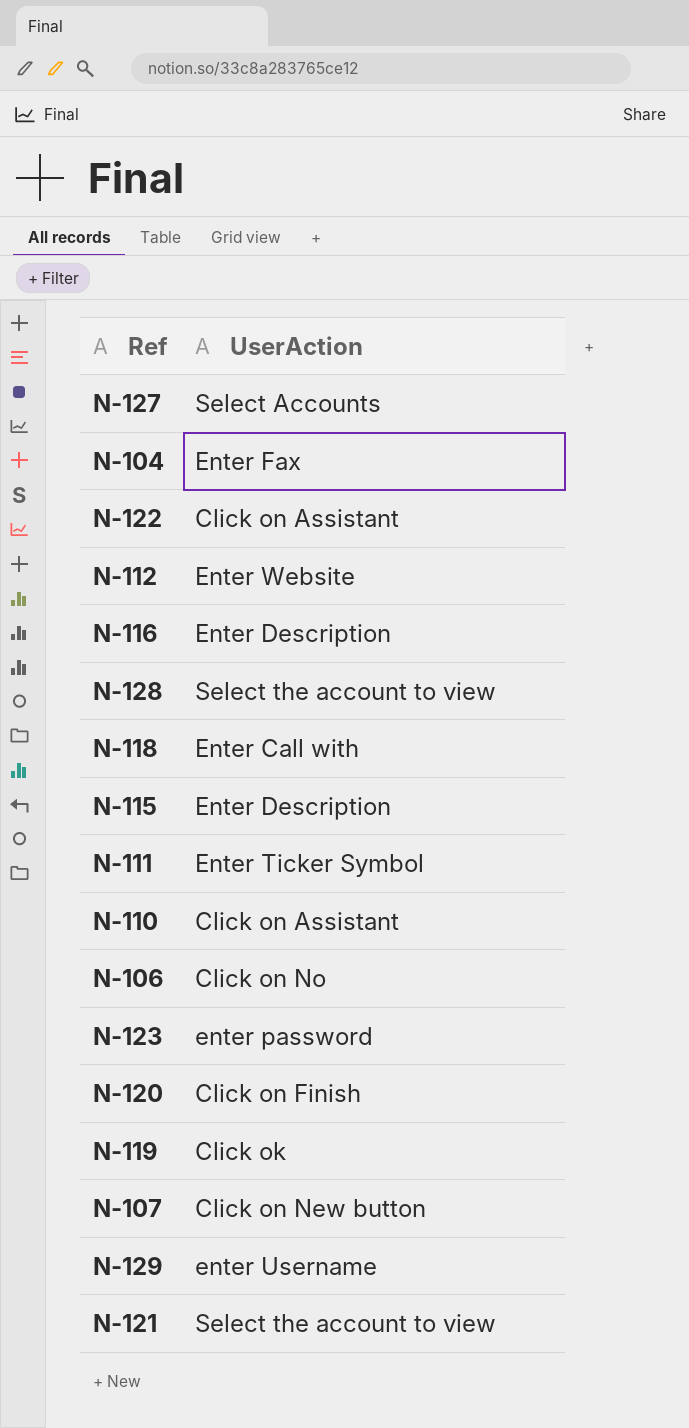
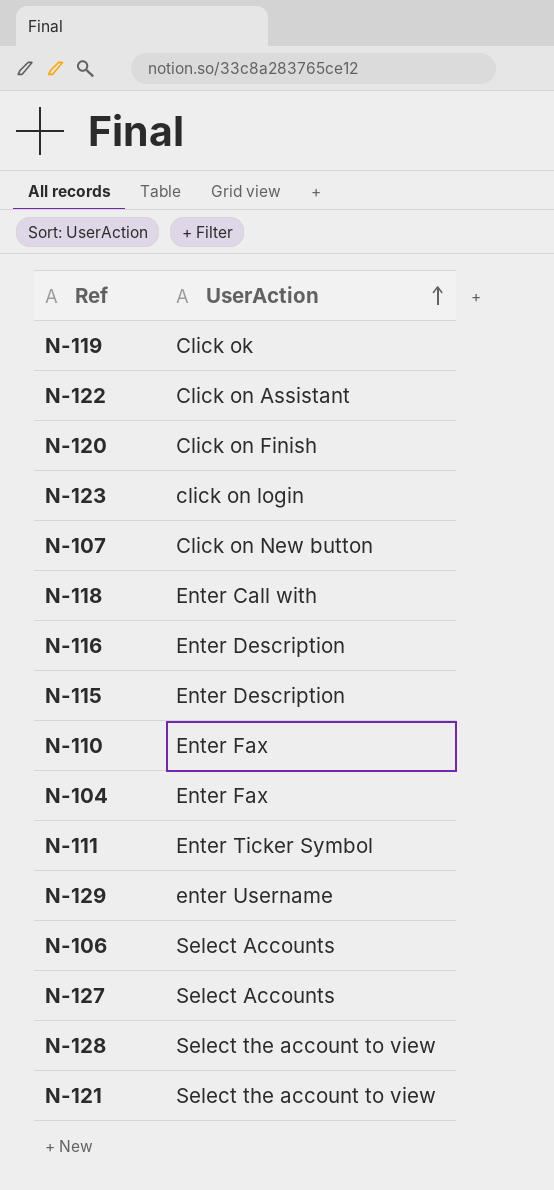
row order: none -> UserAction ascending
row N-112: Enter Website -> none
N-123 | UserAction: enter password -> click on login
N-110 | UserAction: Click on Assistant -> Enter Fax
N-106 | UserAction: Click on No -> Select Accounts

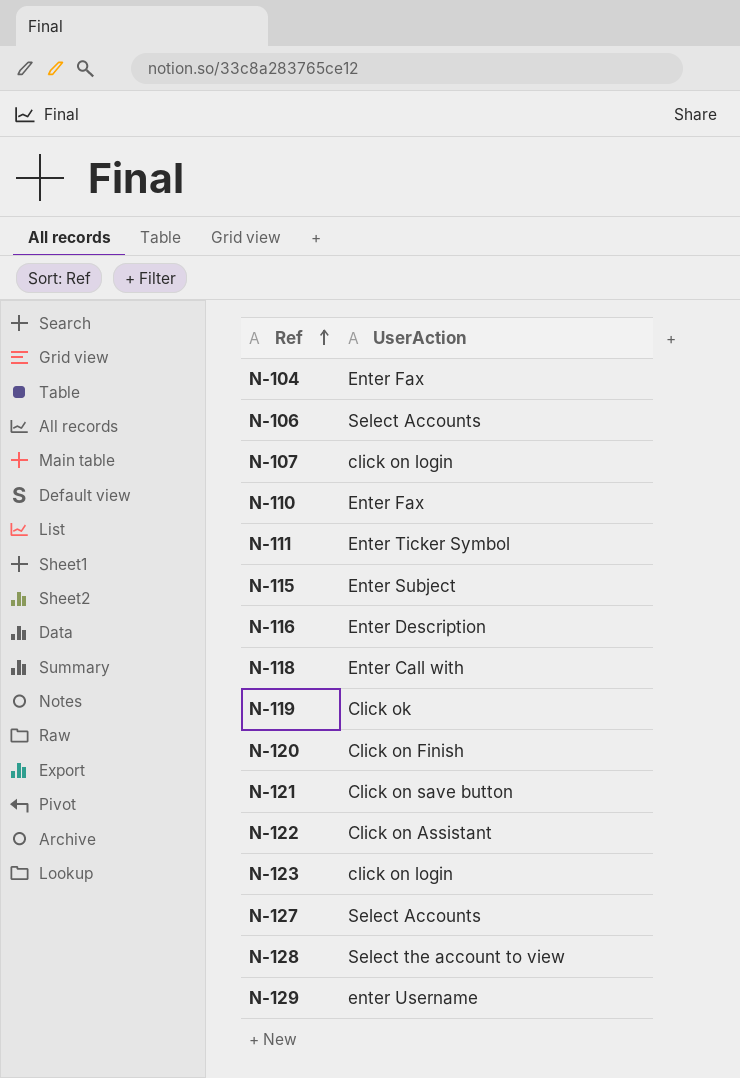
row order: UserAction ascending -> Ref ascending
N-107 | UserAction: Click on New button -> click on login
N-115 | UserAction: Enter Description -> Enter Subject
N-121 | UserAction: Select the account to view -> Click on save button

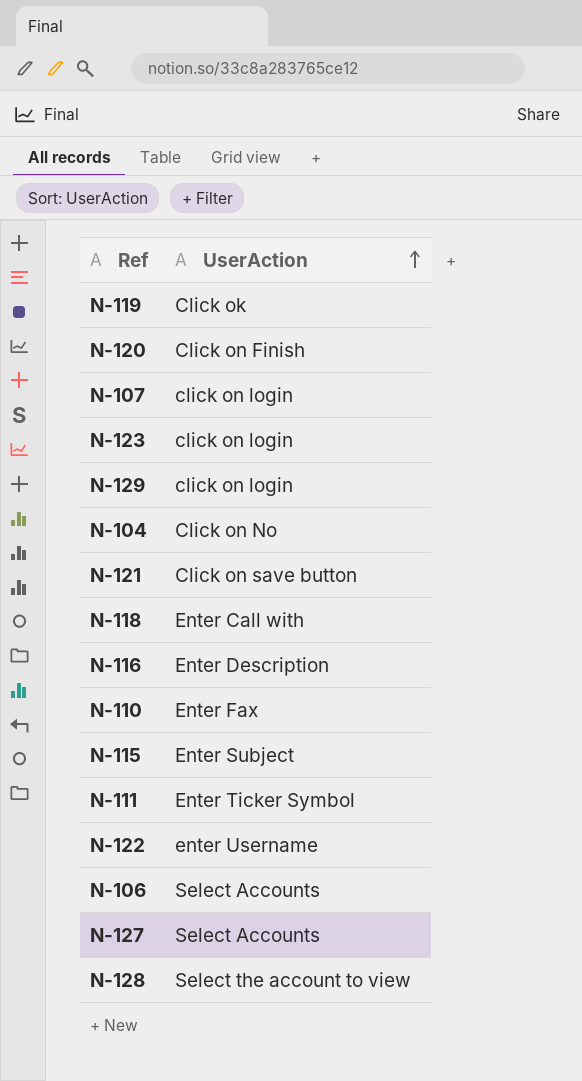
row order: Ref ascending -> UserAction ascending
N-129 | UserAction: enter Username -> click on login
N-104 | UserAction: Enter Fax -> Click on No
N-122 | UserAction: Click on Assistant -> enter Username

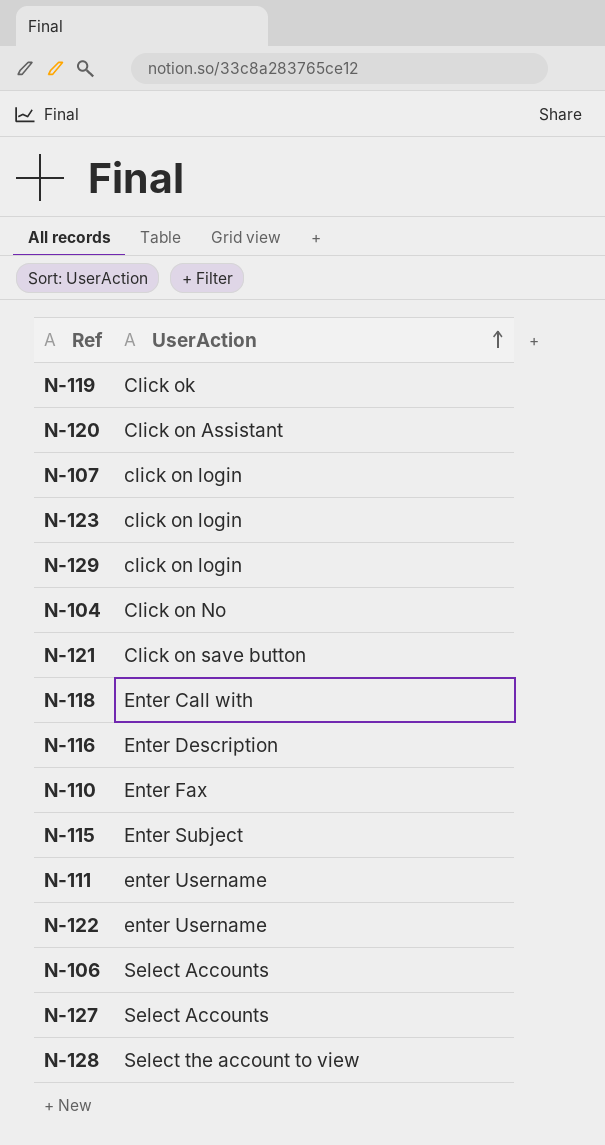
N-120 | UserAction: Click on Finish -> Click on Assistant
N-111 | UserAction: Enter Ticker Symbol -> enter Username

